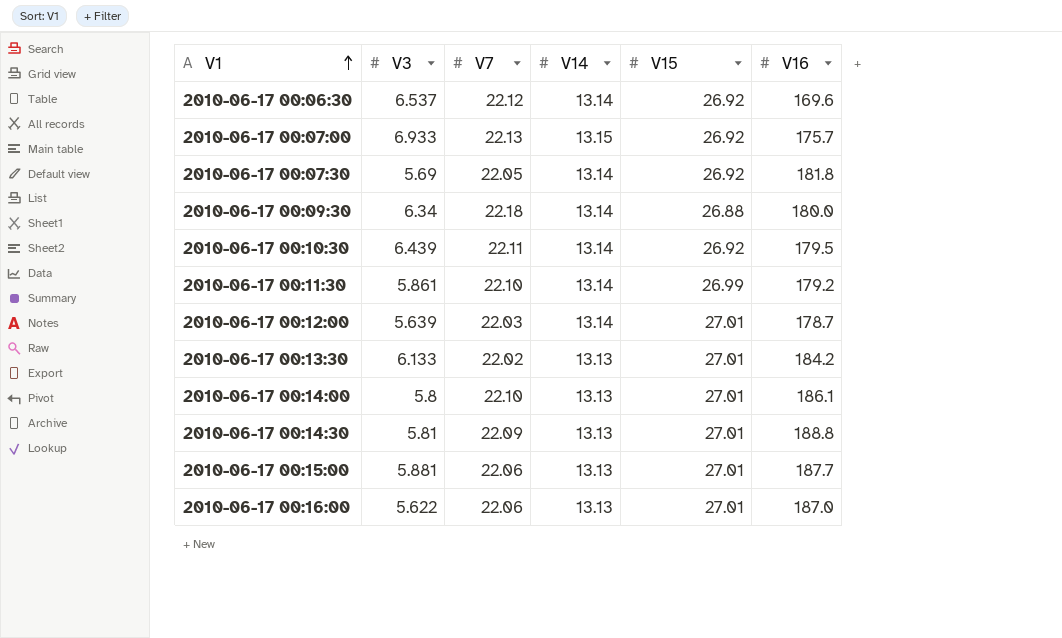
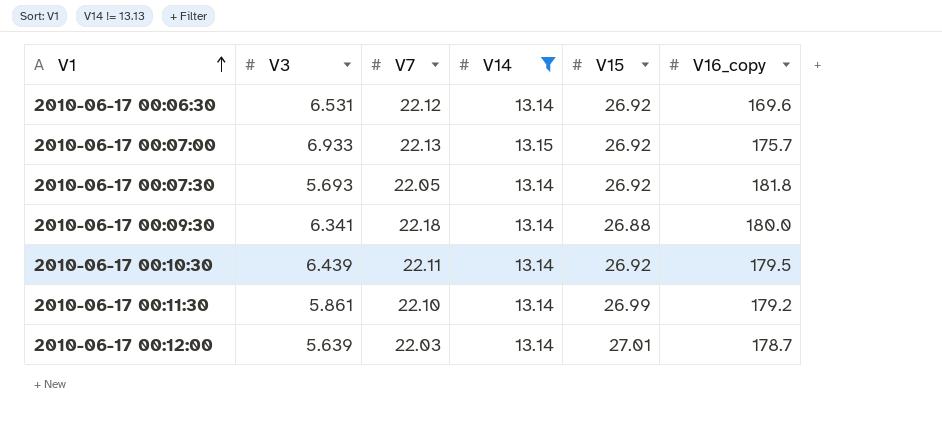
filter: none -> V14 != 13.13
column name: V16 -> V16_copy
2010-06-17 00:06:30 | V3: 6.537 -> 6.531
2010-06-17 00:07:30 | V3: 5.69 -> 5.693
2010-06-17 00:09:30 | V3: 6.34 -> 6.341

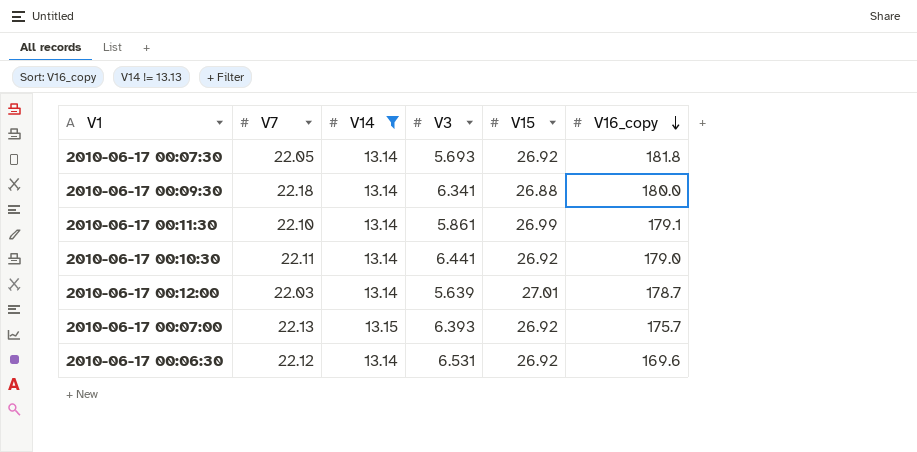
row order: V1 ascending -> V16_copy descending
column V3 | position: 2 -> 4
2010-06-17 00:11:30 | V16_copy: 179.2 -> 179.1
2010-06-17 00:10:30 | V3: 6.439 -> 6.441
2010-06-17 00:10:30 | V16_copy: 179.5 -> 179.0
2010-06-17 00:07:00 | V3: 6.933 -> 6.393

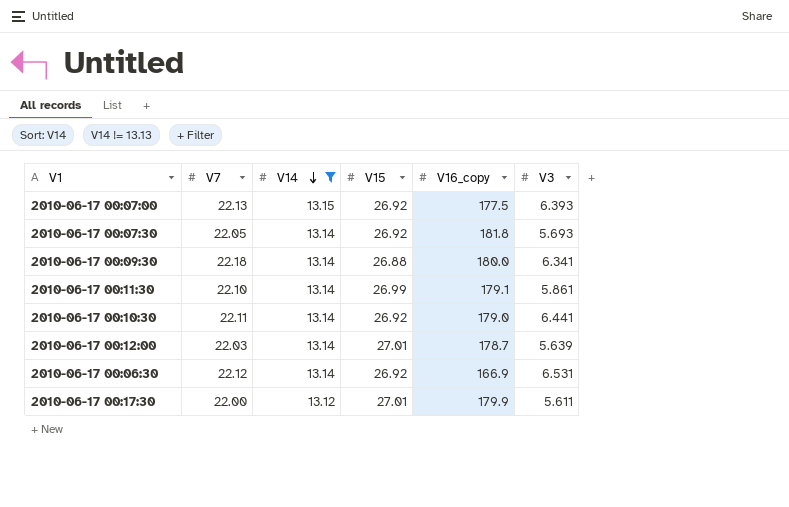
row order: V16_copy descending -> V14 descending
column V3 | position: 4 -> 6
2010-06-17 00:07:00 | V16_copy: 175.7 -> 177.5
2010-06-17 00:06:30 | V16_copy: 169.6 -> 166.9
row 2010-06-17 00:17:30: none -> 22.00 | 13.12 | 27.01 | 179.9 | 5.611

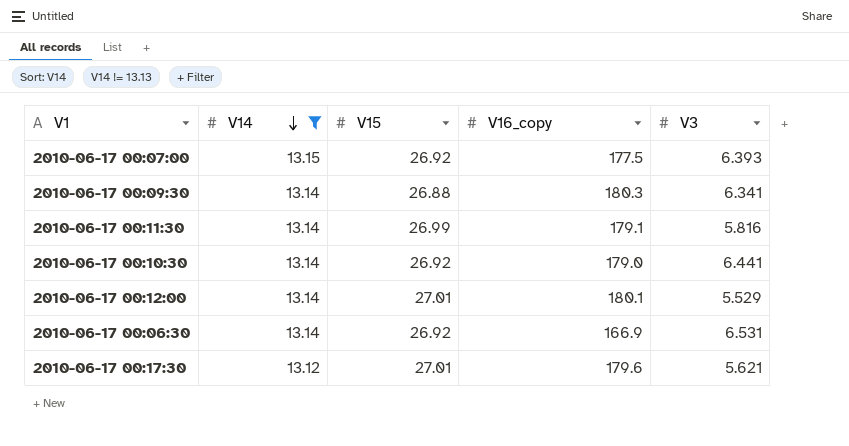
column V7 | position: 2 -> none
row 2010-06-17 00:07:30: 22.05 | 13.14 | 26.92 | 181.8 | 5.693 -> none
2010-06-17 00:09:30 | V16_copy: 180.0 -> 180.3
2010-06-17 00:11:30 | V3: 5.861 -> 5.816
2010-06-17 00:12:00 | V16_copy: 178.7 -> 180.1
2010-06-17 00:12:00 | V3: 5.639 -> 5.529
2010-06-17 00:17:30 | V16_copy: 179.9 -> 179.6
2010-06-17 00:17:30 | V3: 5.611 -> 5.621

